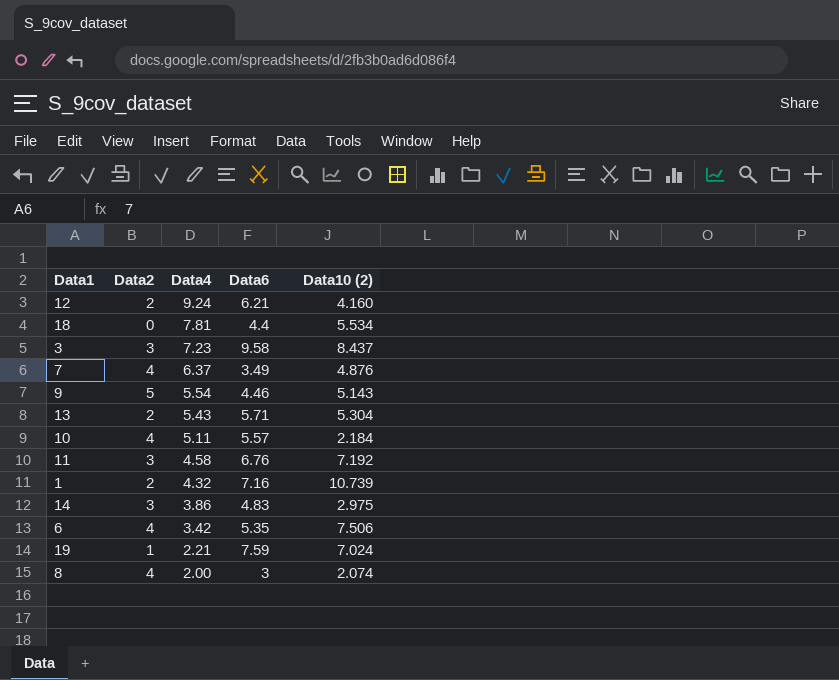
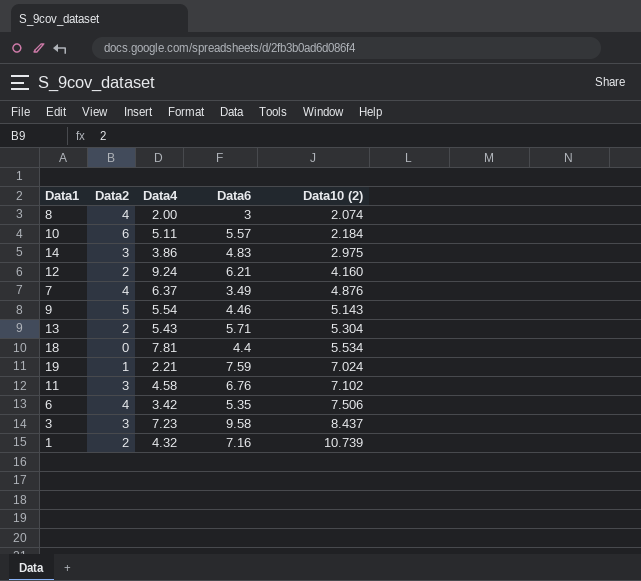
row order: Data4 descending -> Data10 (2) ascending
10 | Data2: 4 -> 6
11 | Data10 (2): 7.192 -> 7.102

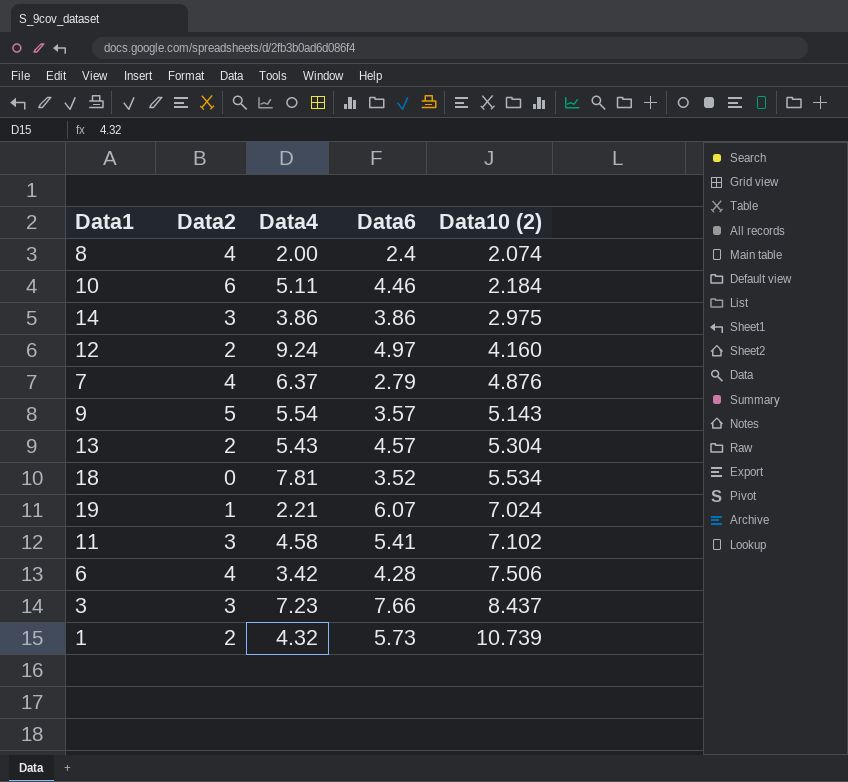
8 | Data6: 3 -> 2.4
10 | Data6: 5.57 -> 4.46
14 | Data6: 4.83 -> 3.86
12 | Data6: 6.21 -> 4.97
7 | Data6: 3.49 -> 2.79
9 | Data6: 4.46 -> 3.57
13 | Data6: 5.71 -> 4.57
18 | Data6: 4.4 -> 3.52
19 | Data6: 7.59 -> 6.07
11 | Data6: 6.76 -> 5.41
6 | Data6: 5.35 -> 4.28
3 | Data6: 9.58 -> 7.66
1 | Data6: 7.16 -> 5.73

